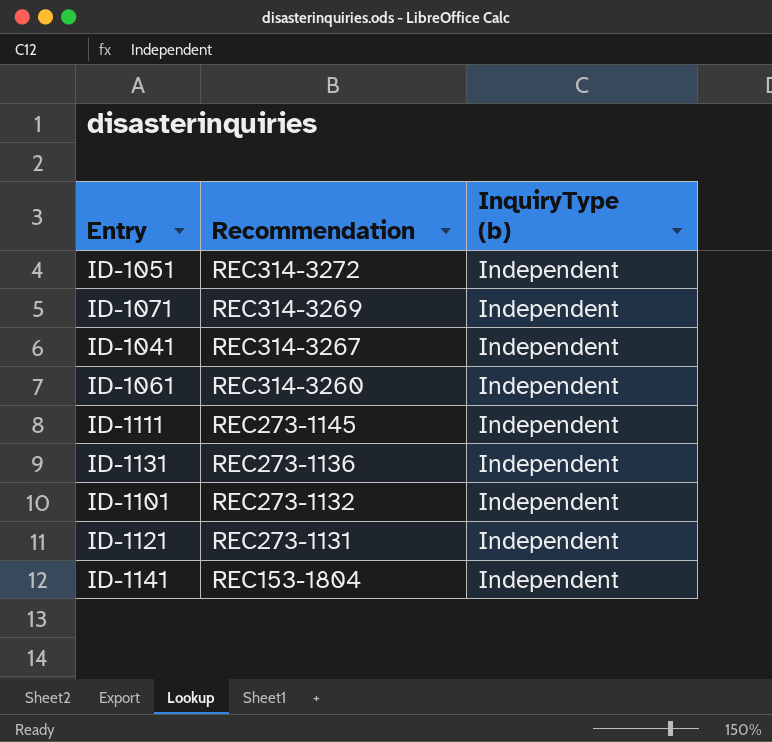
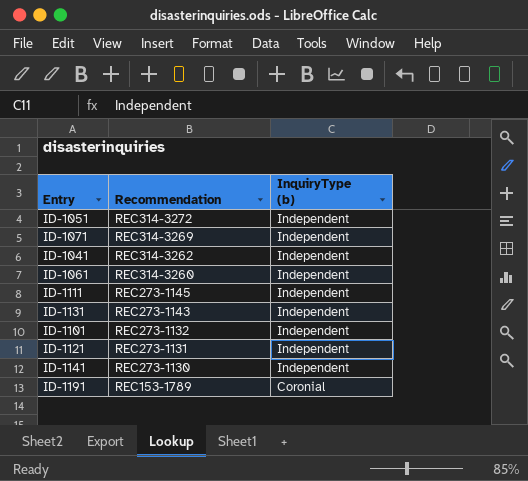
ID-1041 | Recommendation: REC314-3267 -> REC314-3262
ID-1131 | Recommendation: REC273-1136 -> REC273-1143
ID-1141 | Recommendation: REC153-1804 -> REC273-1130
row ID-1191: none -> REC153-1789 | Coronial

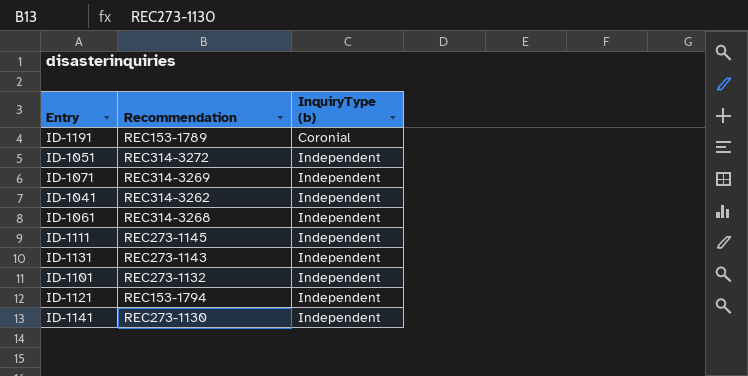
row order: Recommendation descending -> InquiryType (b) ascending
ID-1061 | Recommendation: REC314-3260 -> REC314-3268
ID-1121 | Recommendation: REC273-1131 -> REC153-1794

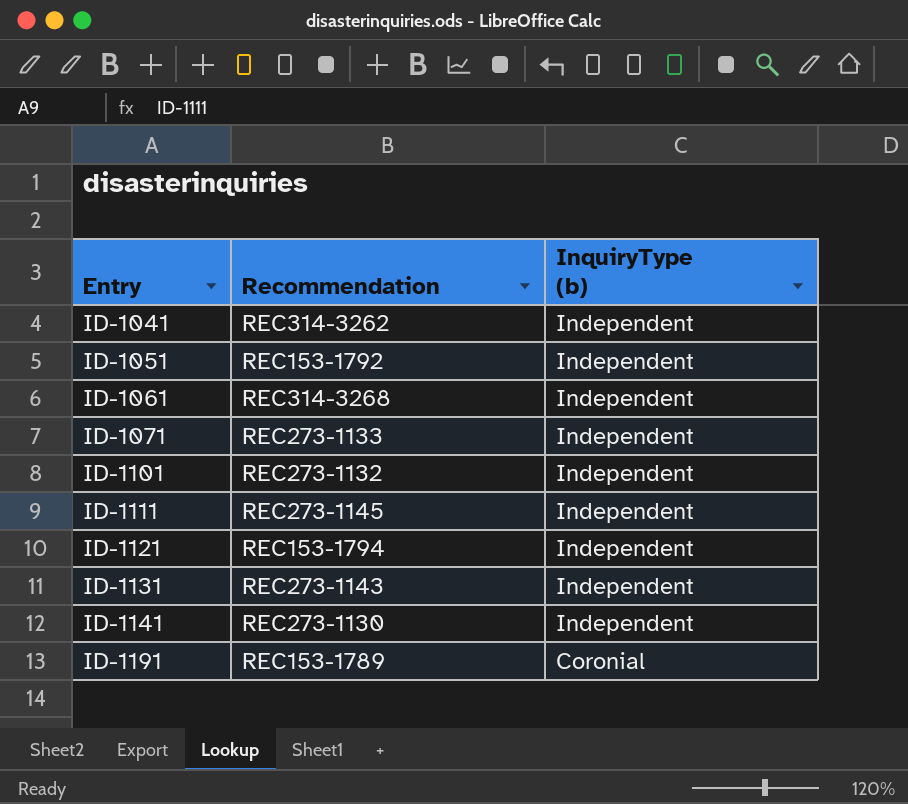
row order: InquiryType (b) ascending -> Entry ascending
ID-1051 | Recommendation: REC314-3272 -> REC153-1792
ID-1071 | Recommendation: REC314-3269 -> REC273-1133

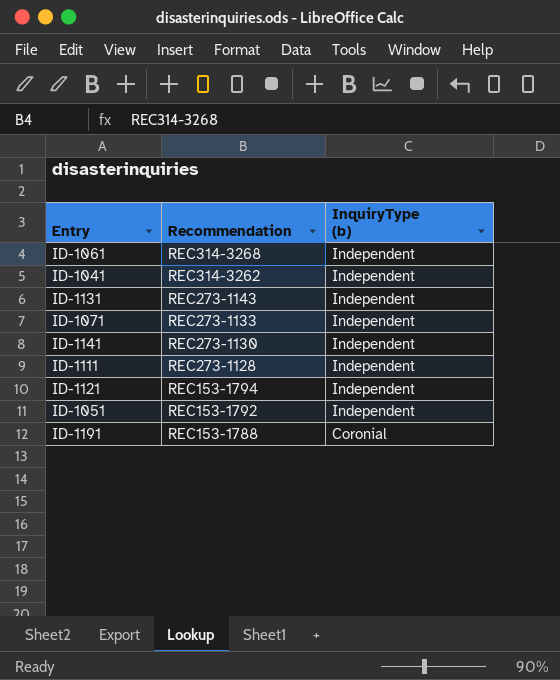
row order: Entry ascending -> Recommendation descending
row ID-1101: REC273-1132 | Independent -> none
ID-1111 | Recommendation: REC273-1145 -> REC273-1128
ID-1191 | Recommendation: REC153-1789 -> REC153-1788

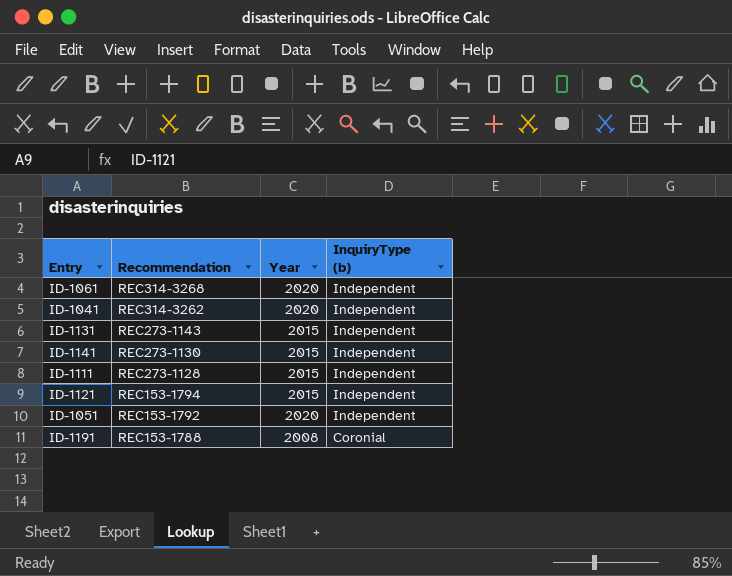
column Year | position: none -> 3
row ID-1071: REC273-1133 | Independent -> none

